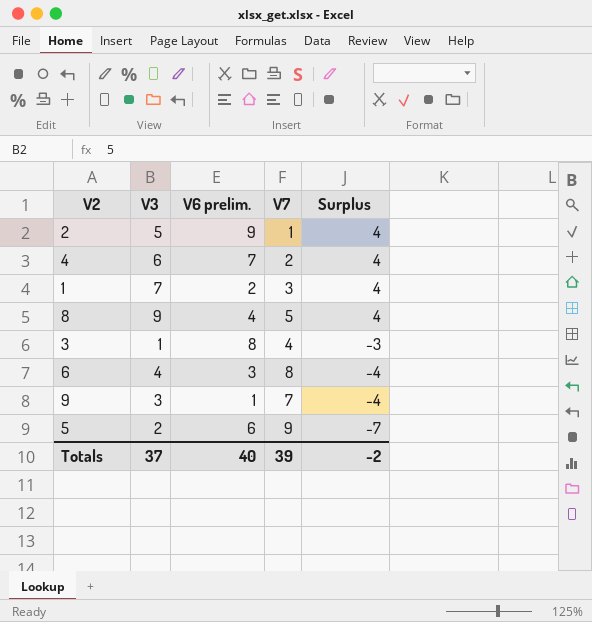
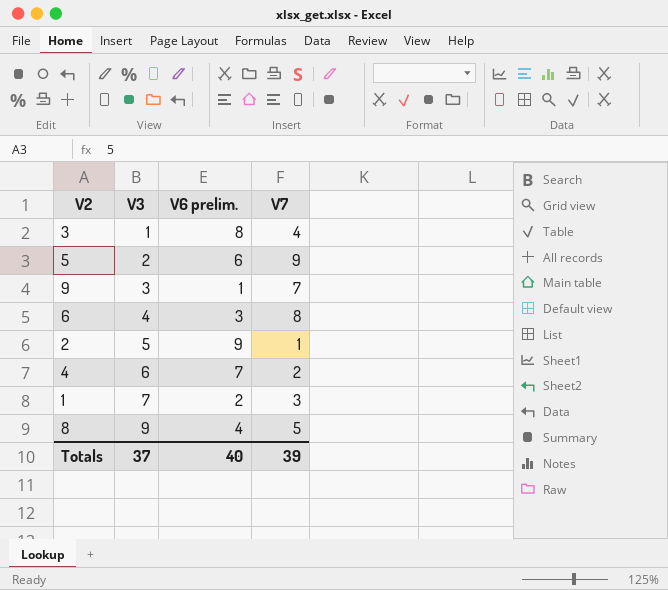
row order: Surplus descending -> V3 ascending
column Surplus | formula: [V3] - [V7] -> none

